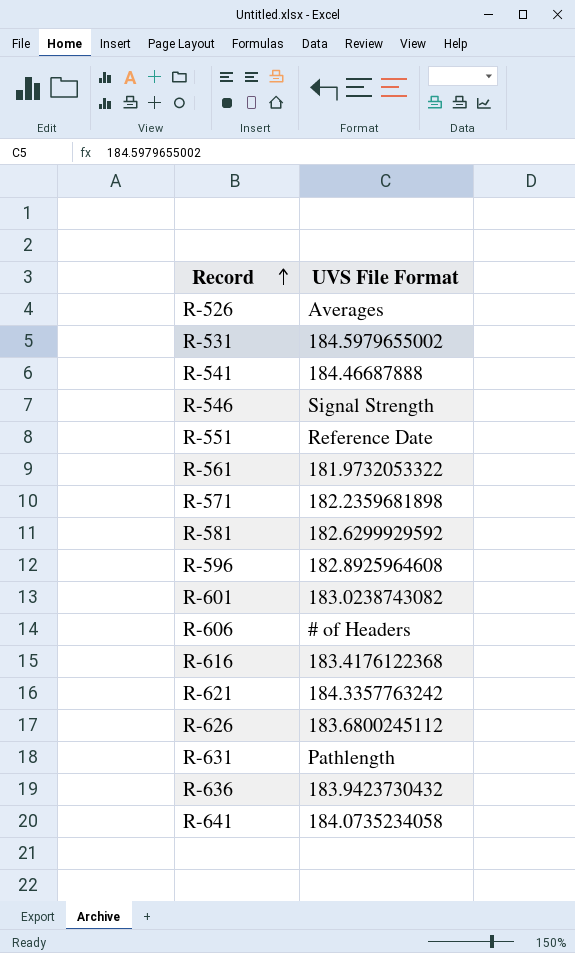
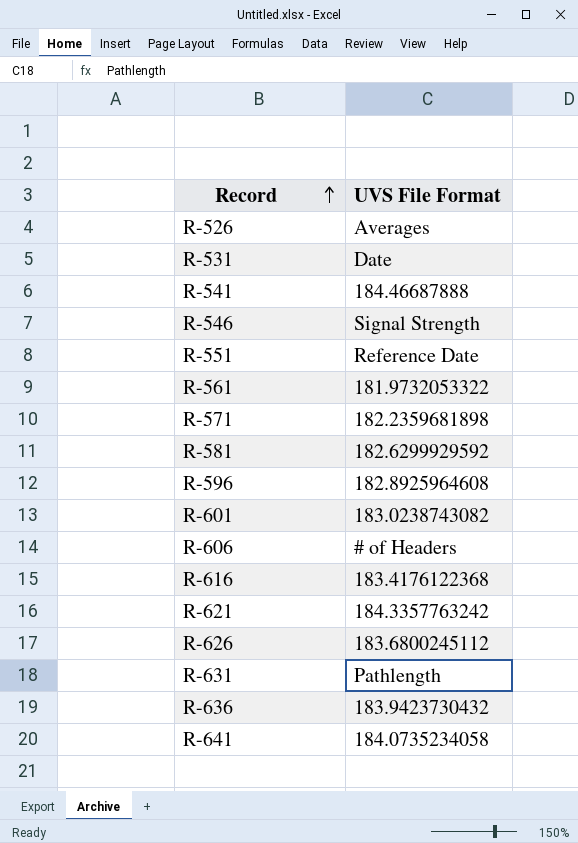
R-531 | UVS File Format: 184.5979655002 -> Date

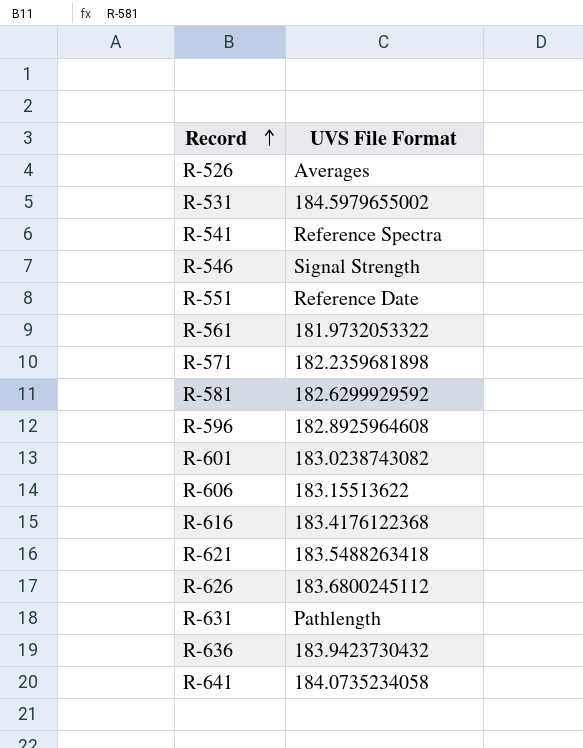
R-531 | UVS File Format: Date -> 184.5979655002
R-541 | UVS File Format: 184.46687888 -> Reference Spectra
R-606 | UVS File Format: # of Headers -> 183.15513622
R-621 | UVS File Format: 184.3357763242 -> 183.5488263418

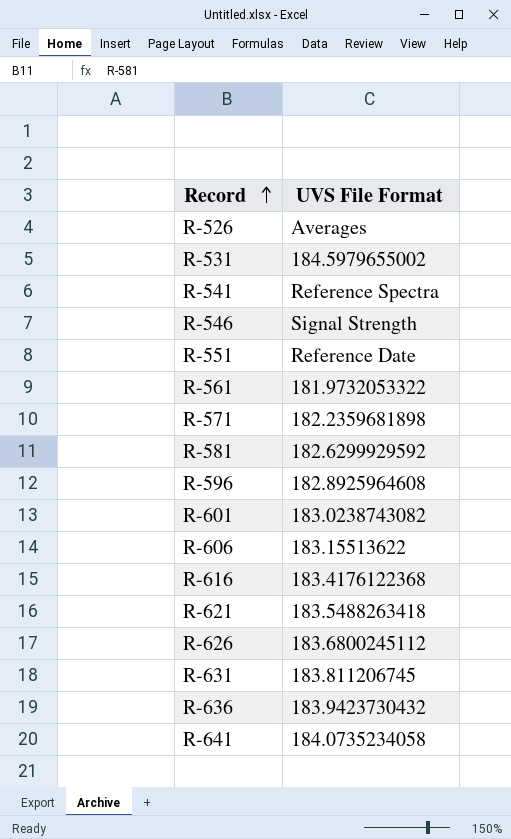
R-631 | UVS File Format: Pathlength -> 183.811206745

